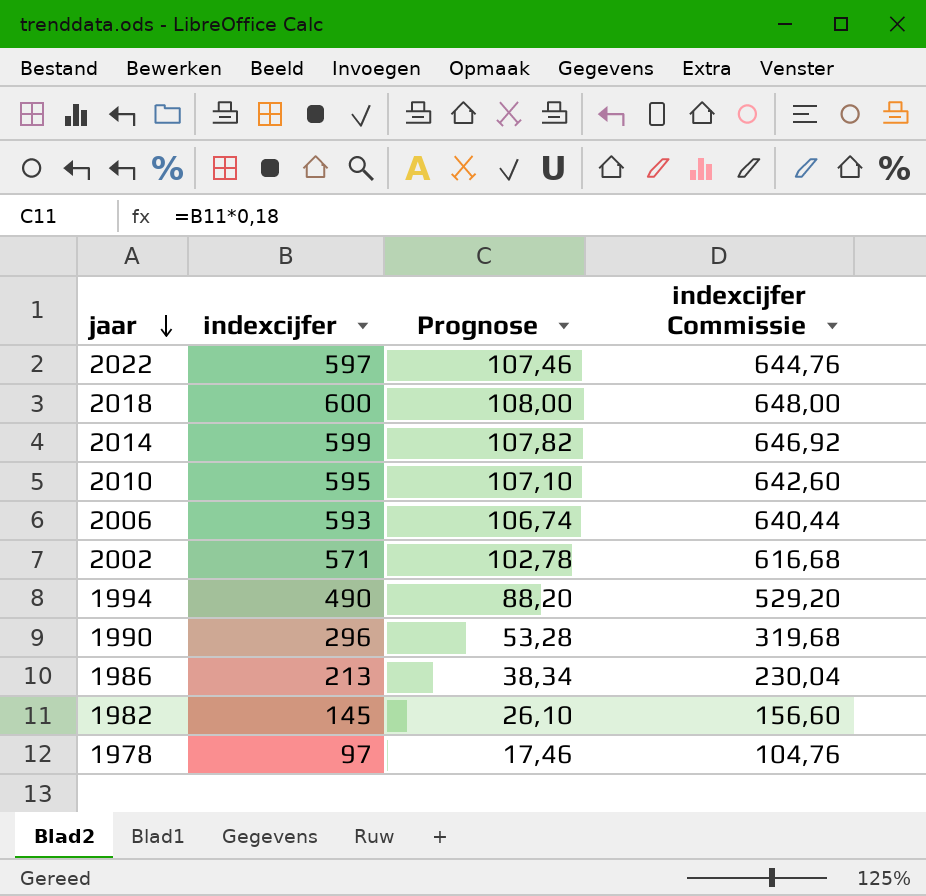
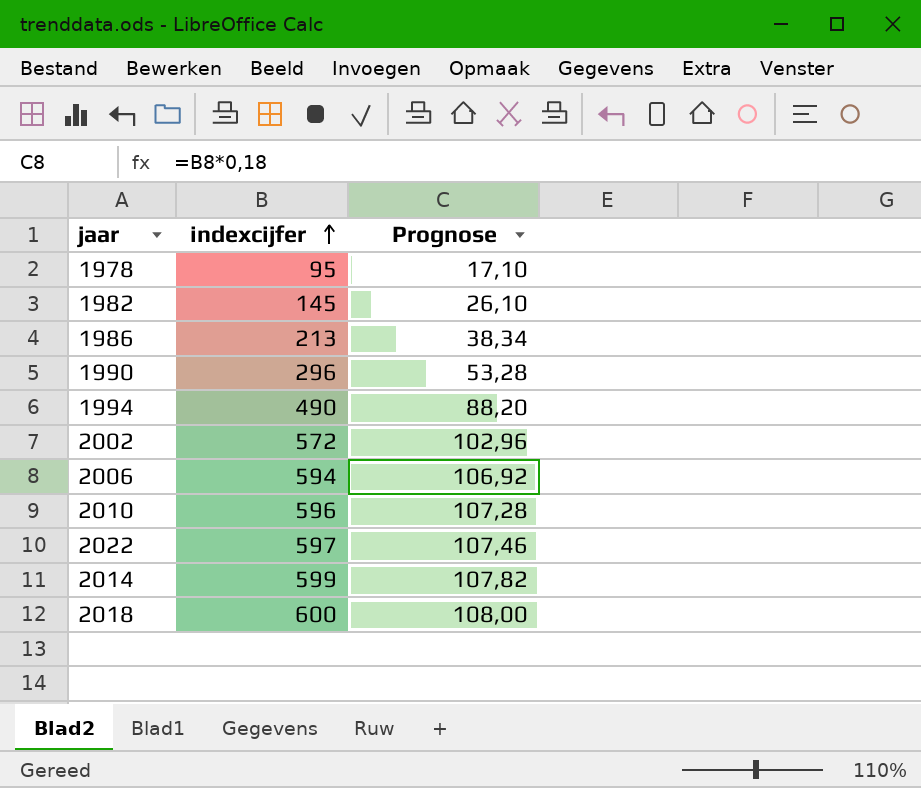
row order: jaar descending -> indexcijfer ascending
column indexcijfer Commissie | formula: [indexcijfer] * 1,08 -> none
1978 | indexcijfer: 97 -> 95
1978 | Prognose: 17,46 -> 17,10
2002 | indexcijfer: 571 -> 572
2002 | Prognose: 102,78 -> 102,96
2006 | indexcijfer: 593 -> 594
2006 | Prognose: 106,74 -> 106,92
2010 | indexcijfer: 595 -> 596
2010 | Prognose: 107,10 -> 107,28

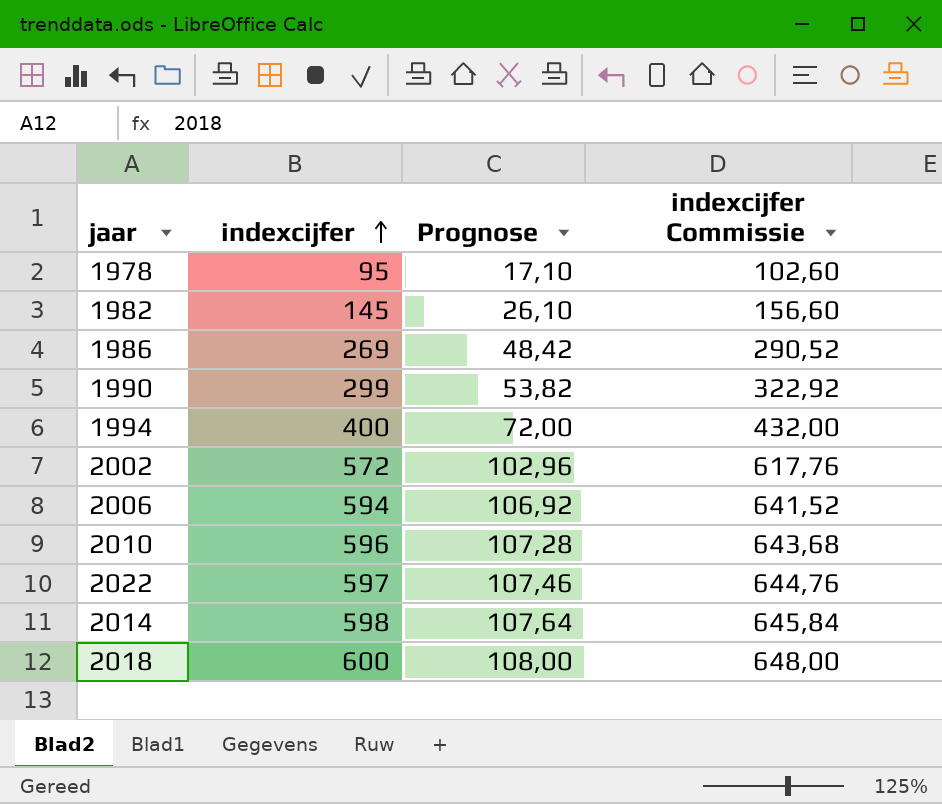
column indexcijfer Commissie | formula: none -> [indexcijfer] * 1,08
1986 | indexcijfer: 213 -> 269
1986 | Prognose: 38,34 -> 48,42
1990 | indexcijfer: 296 -> 299
1990 | Prognose: 53,28 -> 53,82
1994 | indexcijfer: 490 -> 400
1994 | Prognose: 88,20 -> 72,00
2014 | indexcijfer: 599 -> 598
2014 | Prognose: 107,82 -> 107,64

